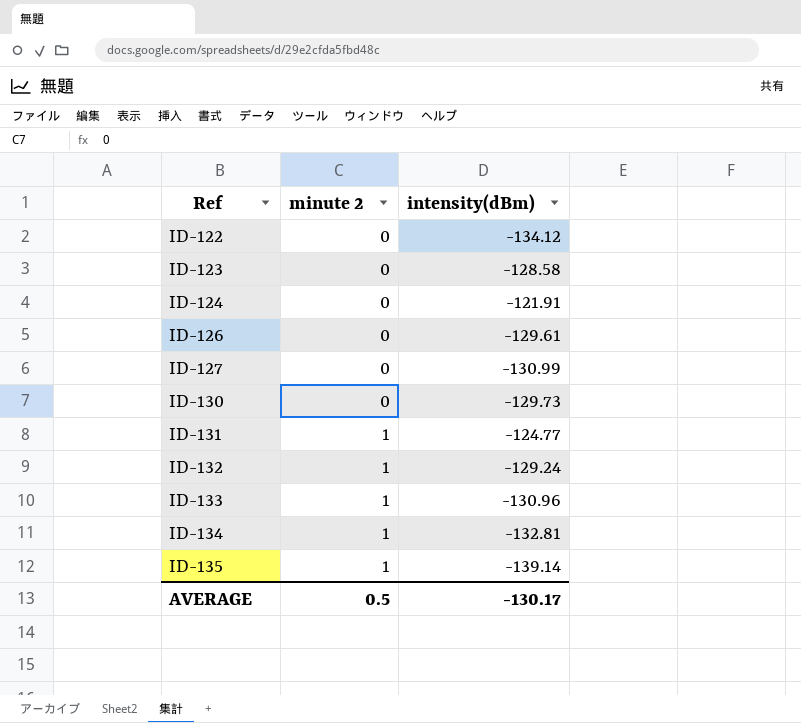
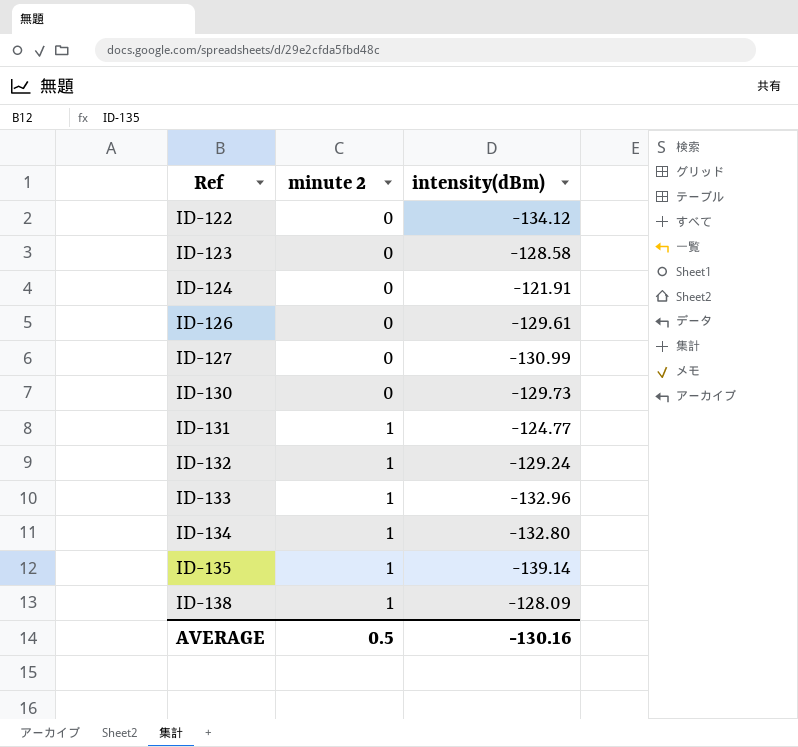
ID-133 | intensity(dBm): -130.96 -> -132.96
ID-134 | intensity(dBm): -132.81 -> -132.80
row ID-138: none -> 1 | -128.09
AVERAGE | intensity(dBm): -130.17 -> -130.16

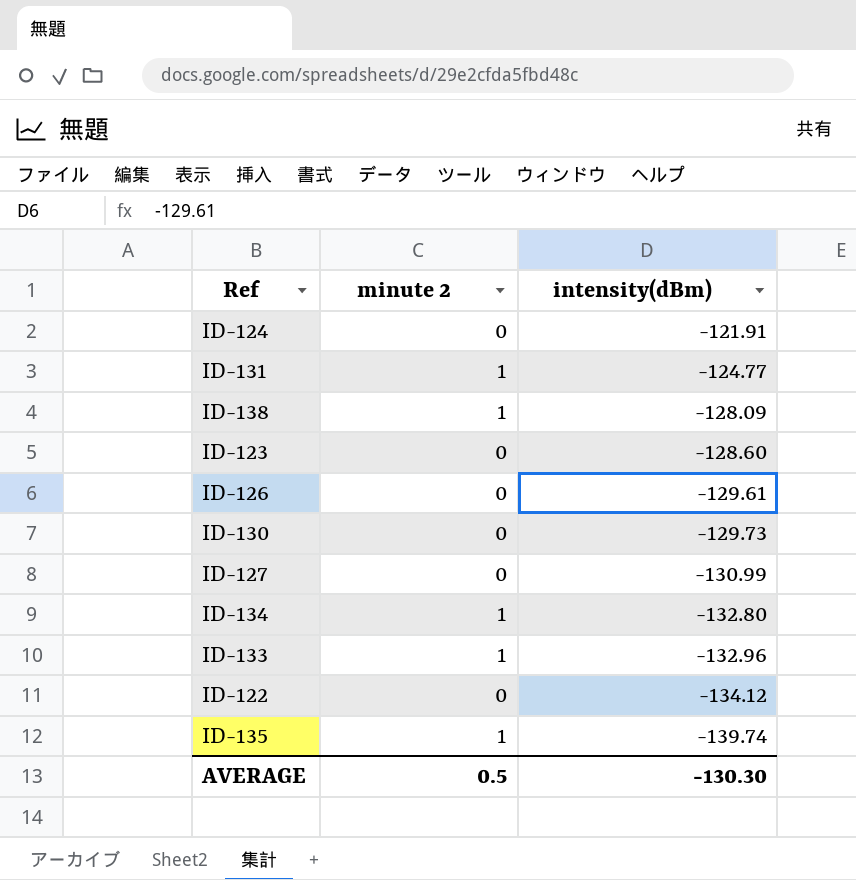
row order: Ref ascending -> intensity(dBm) descending
row ID-132: 1 | -129.24 -> none
ID-123 | intensity(dBm): -128.58 -> -128.60
ID-135 | intensity(dBm): -139.14 -> -139.74
AVERAGE | intensity(dBm): -130.16 -> -130.30

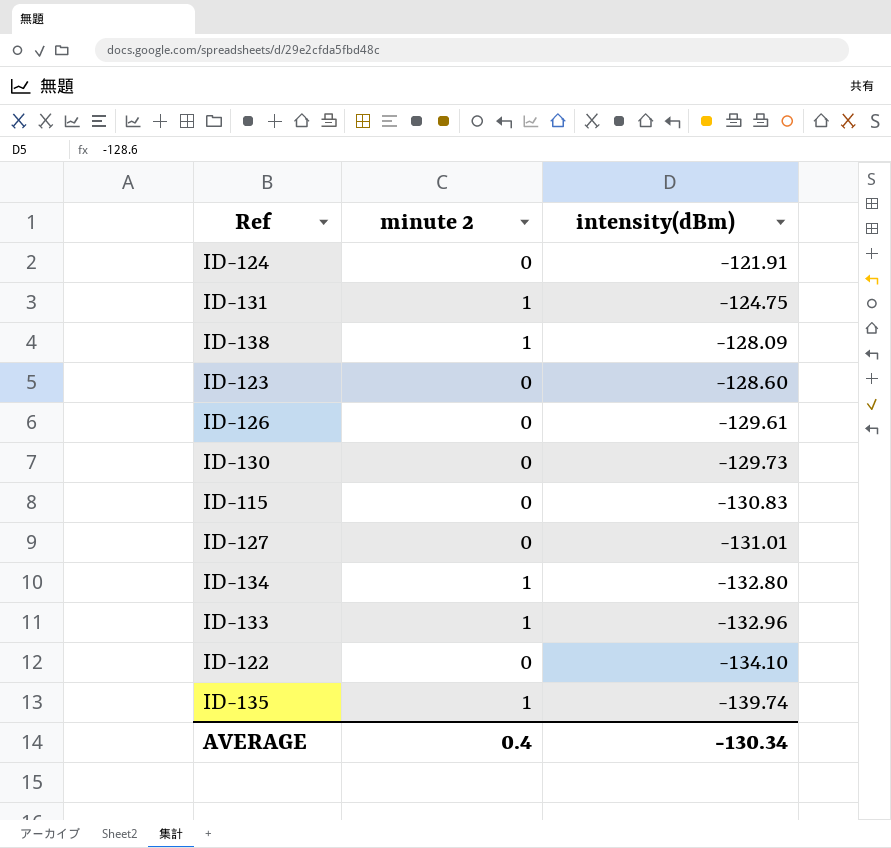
ID-131 | intensity(dBm): -124.77 -> -124.75
row ID-115: none -> 0 | -130.83
ID-127 | intensity(dBm): -130.99 -> -131.01
ID-122 | intensity(dBm): -134.12 -> -134.10
AVERAGE | minute 2: 0.5 -> 0.4
AVERAGE | intensity(dBm): -130.30 -> -130.34

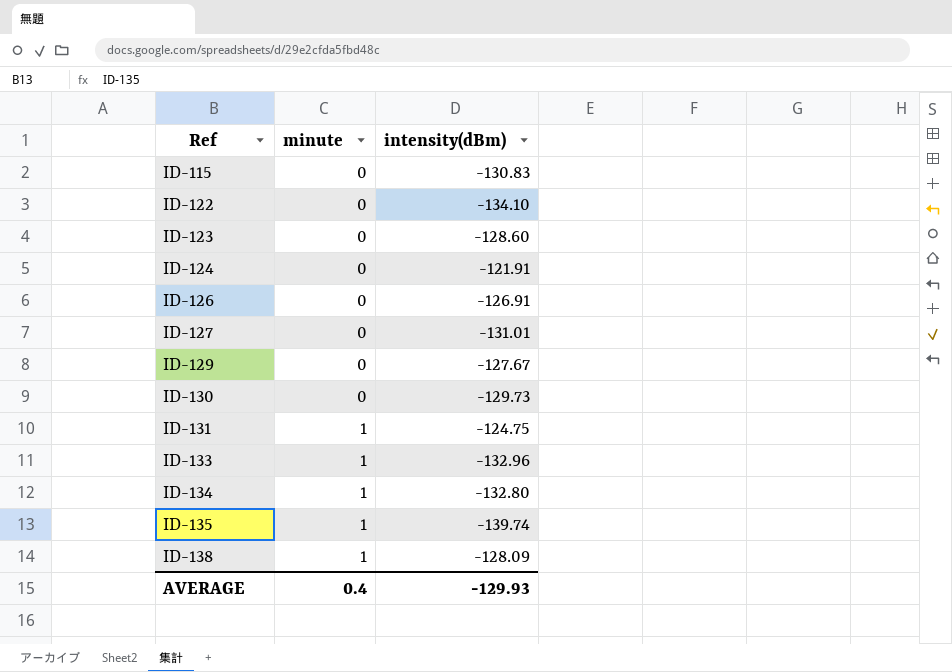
row order: intensity(dBm) descending -> Ref ascending
column name: minute 2 -> minute
ID-126 | intensity(dBm): -129.61 -> -126.91
row ID-129: none -> 0 | -127.67
AVERAGE | intensity(dBm): -130.34 -> -129.93

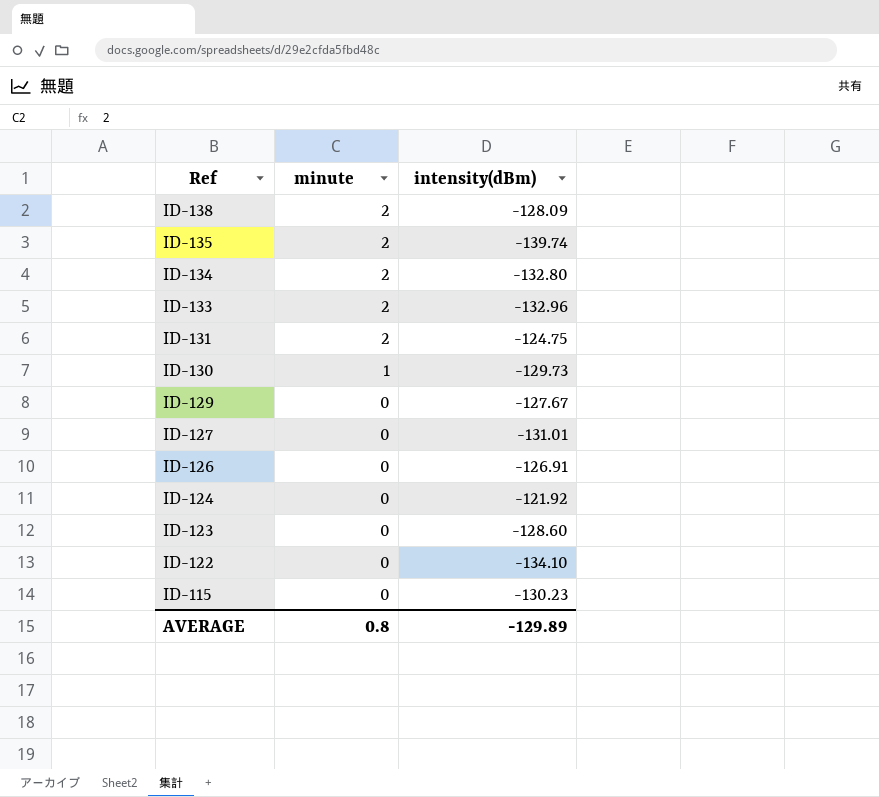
row order: Ref ascending -> Ref descending
ID-138 | minute: 1 -> 2
ID-135 | minute: 1 -> 2
ID-134 | minute: 1 -> 2
ID-133 | minute: 1 -> 2
ID-131 | minute: 1 -> 2
ID-130 | minute: 0 -> 1
ID-124 | intensity(dBm): -121.91 -> -121.92
ID-115 | intensity(dBm): -130.83 -> -130.23
AVERAGE | minute: 0.4 -> 0.8
AVERAGE | intensity(dBm): -129.93 -> -129.89

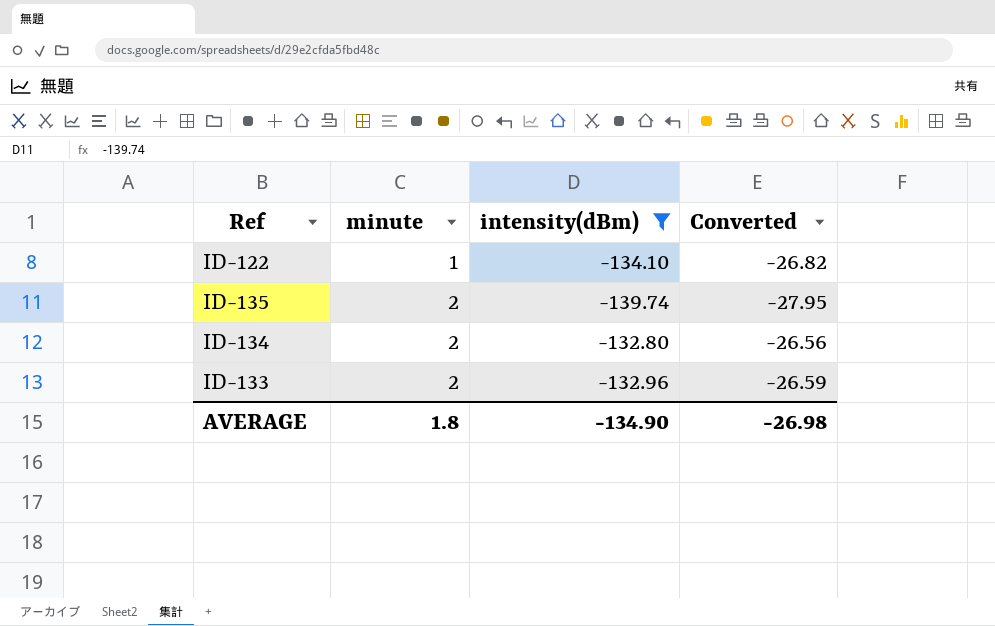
filter: none -> intensity(dBm) <= -132.80
row order: Ref descending -> minute ascending
column Converted | formula: none -> [intensity(dBm)] * 0.2
ID-122 | minute: 0 -> 1
AVERAGE | minute: 0.8 -> 1.8
AVERAGE | intensity(dBm): -129.89 -> -134.90

